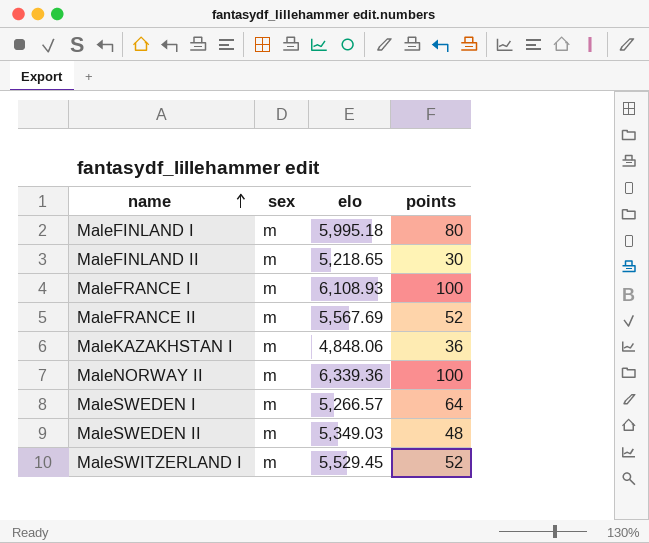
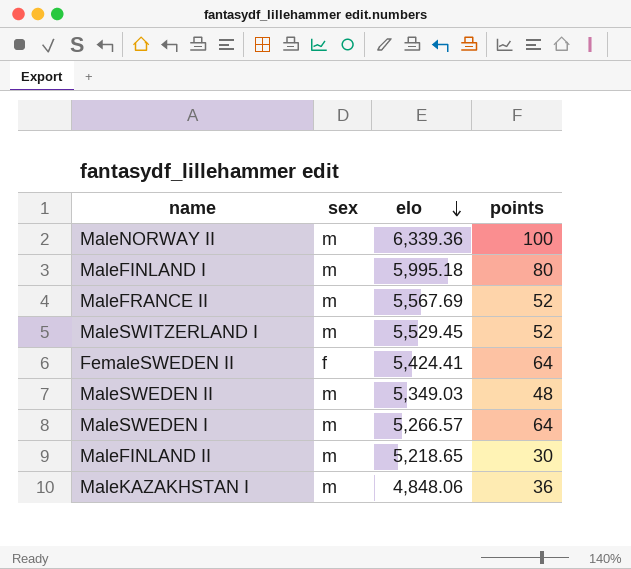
row order: name ascending -> elo descending
row MaleFRANCE I: m | 6,108.93 | 100 -> none
row FemaleSWEDEN II: none -> f | 5,424.41 | 64

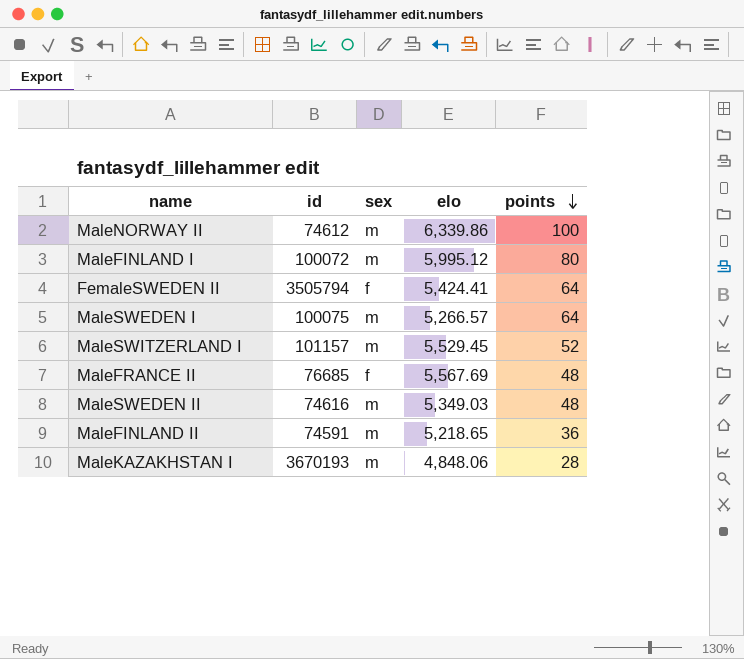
row order: elo descending -> points descending
column id | position: none -> 2
MaleNORWAY II | elo: 6,339.36 -> 6,339.86
MaleFINLAND I | elo: 5,995.18 -> 5,995.12
MaleFRANCE II | sex: m -> f
MaleFRANCE II | points: 52 -> 48
MaleFINLAND II | points: 30 -> 36
MaleKAZAKHSTAN I | points: 36 -> 28

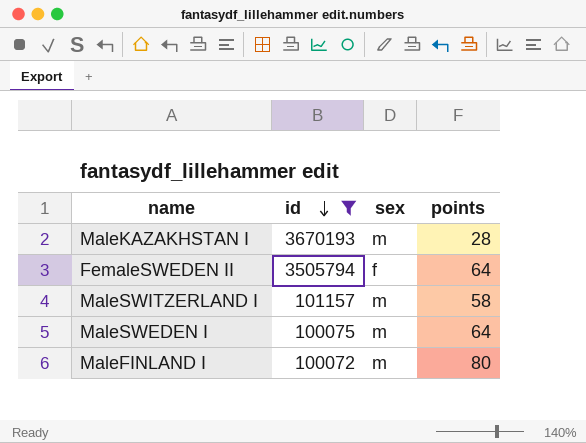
filter: none -> id >= 100072
row order: points descending -> id descending
column elo | position: 4 -> none
MaleSWITZERLAND I | points: 52 -> 58

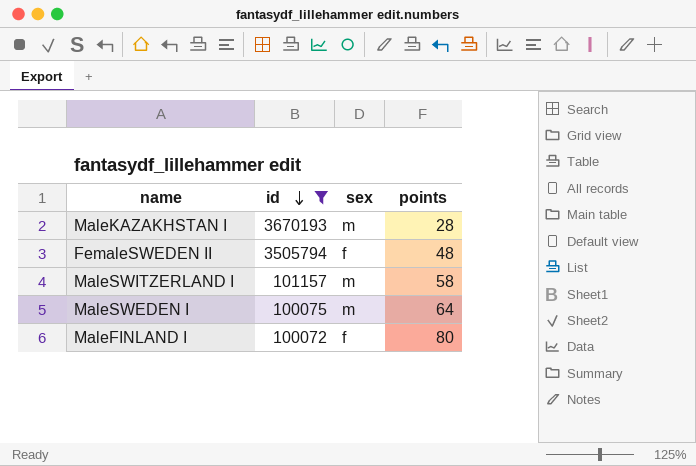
FemaleSWEDEN II | points: 64 -> 48
MaleFINLAND I | sex: m -> f

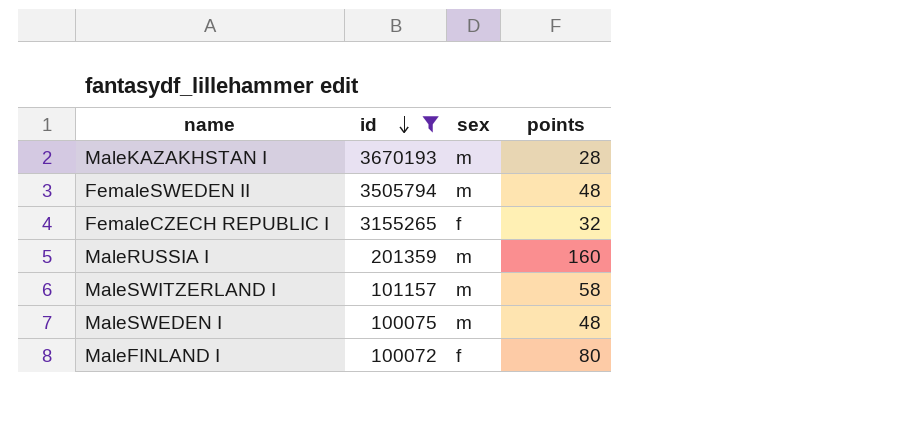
FemaleSWEDEN II | sex: f -> m
row FemaleCZECH REPUBLIC I: none -> 3155265 | f | 32
row MaleRUSSIA I: none -> 201359 | m | 160
MaleSWEDEN I | points: 64 -> 48

